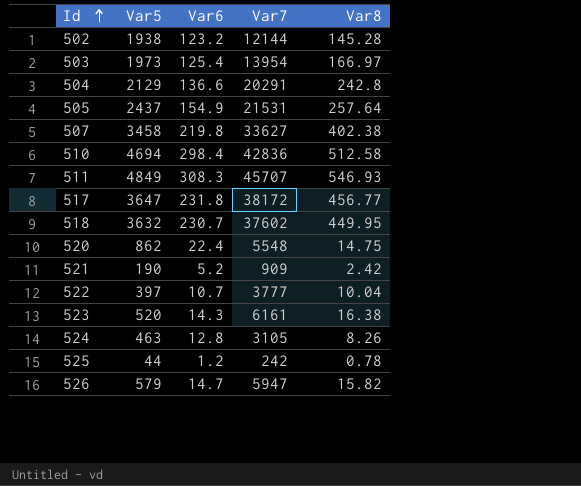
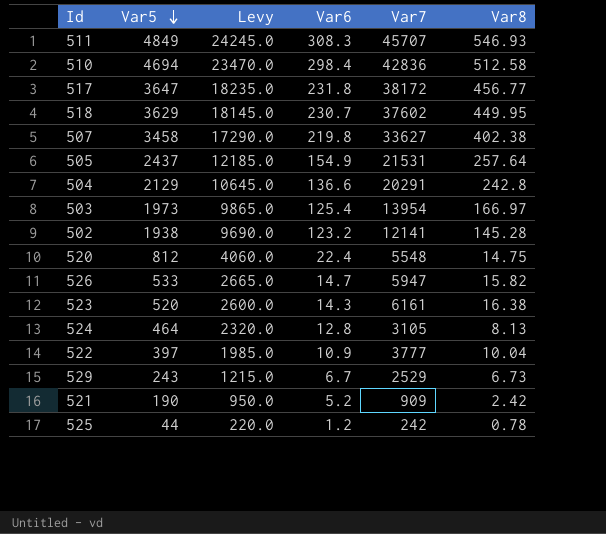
row order: Id ascending -> Var5 descending
column Levy | formula: none -> [Var5] * 5
518 | Var5: 3632 -> 3629
502 | Var7: 12144 -> 12141
520 | Var5: 862 -> 812
526 | Var5: 579 -> 533
524 | Var5: 463 -> 464
524 | Var8: 8.26 -> 8.13
522 | Var6: 10.7 -> 10.9
row 529: none -> 243 | 1215.0 | 6.7 | 2529 | 6.73

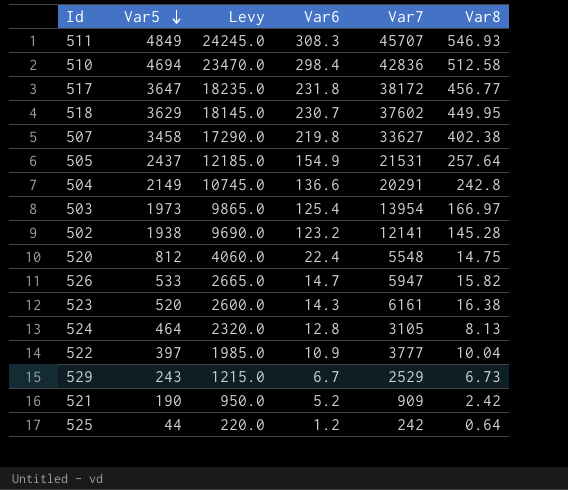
504 | Var5: 2129 -> 2149
504 | Levy: 10645.0 -> 10745.0
525 | Var8: 0.78 -> 0.64

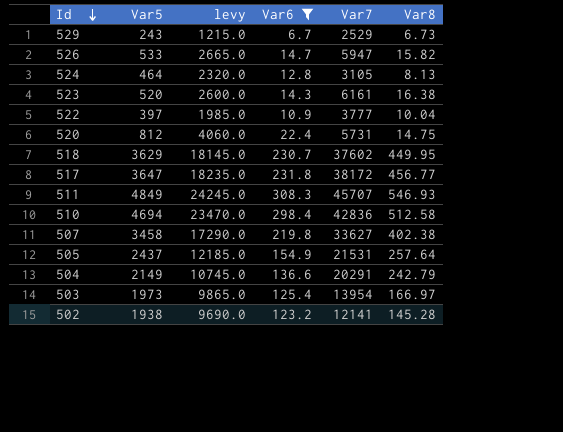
filter: none -> Var6 >= 6.7
row order: Var5 descending -> Id descending
column name: Levy -> levy
520 | Var7: 5548 -> 5731
504 | Var8: 242.8 -> 242.79

